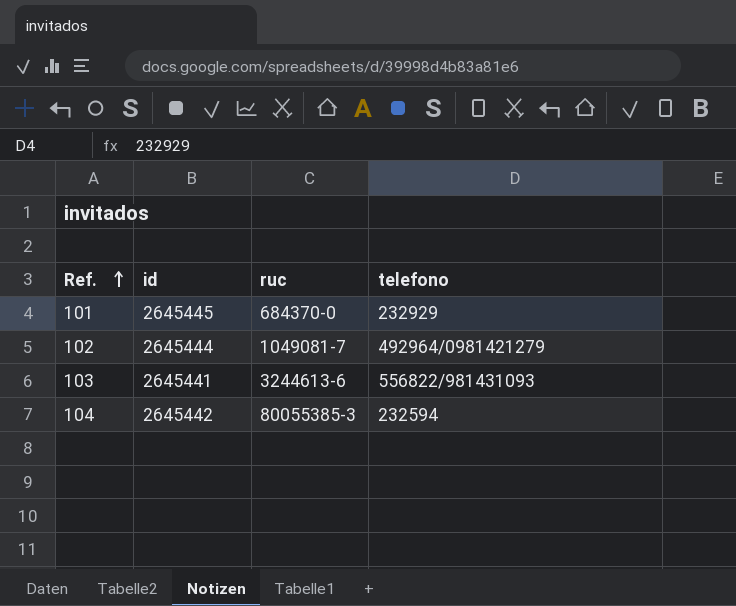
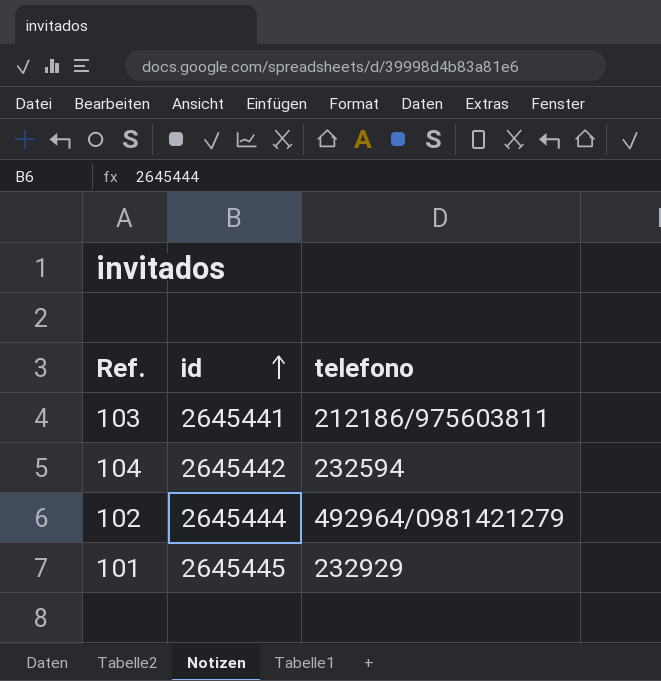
row order: Ref. ascending -> id ascending
column ruc | position: 3 -> none
103 | telefono: 556822/981431093 -> 212186/975603811

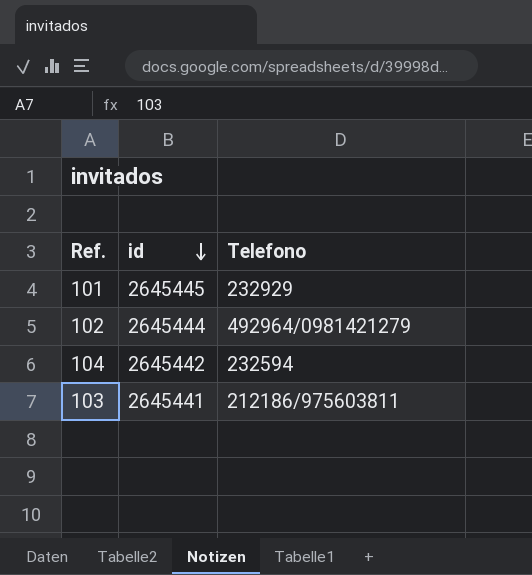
row order: id ascending -> id descending
column name: telefono -> Telefono

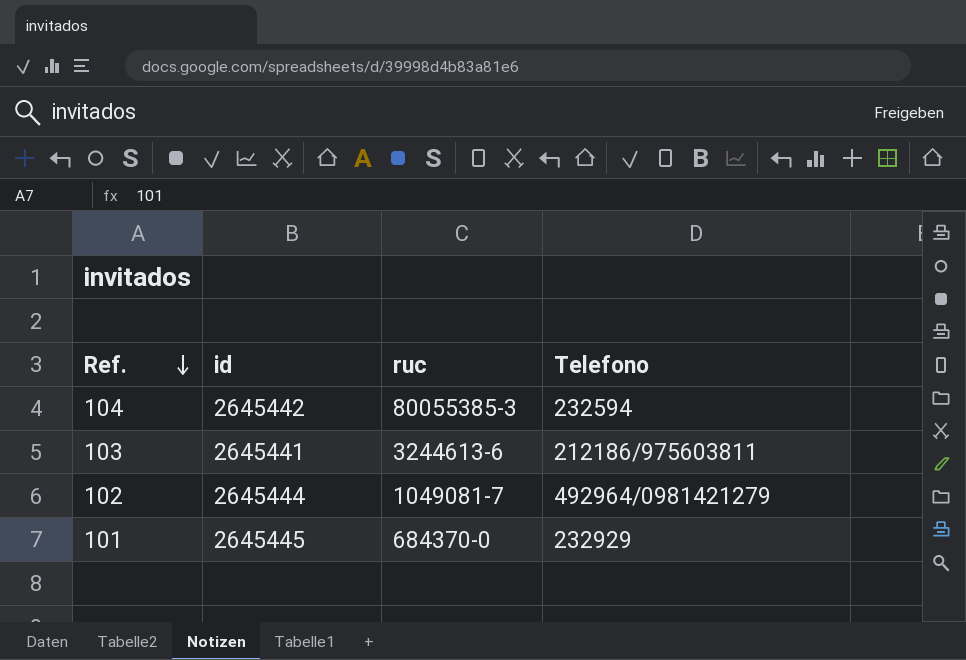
row order: id descending -> Ref. descending
column ruc | position: none -> 3

